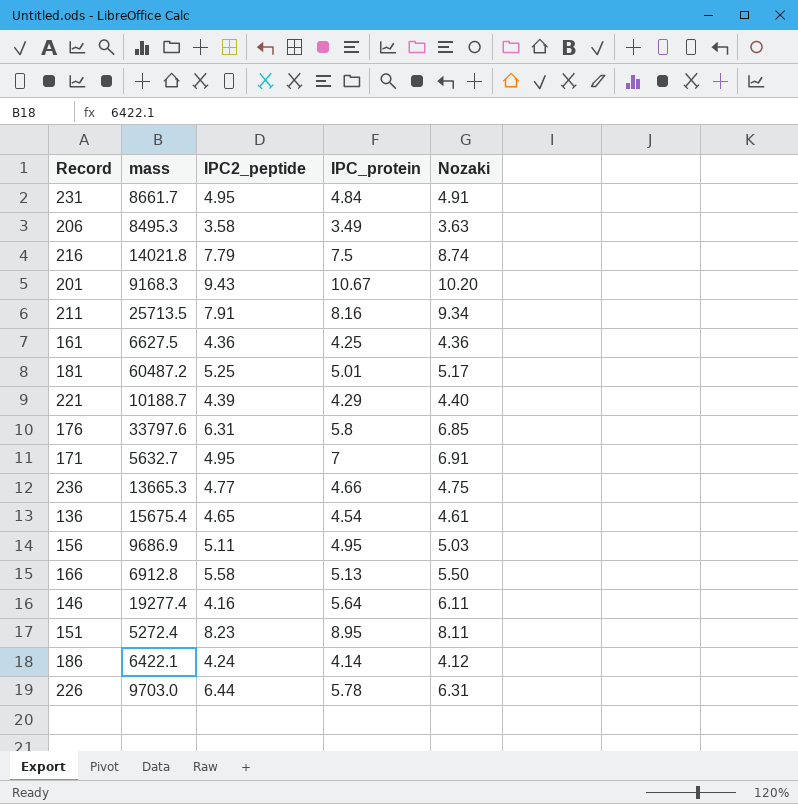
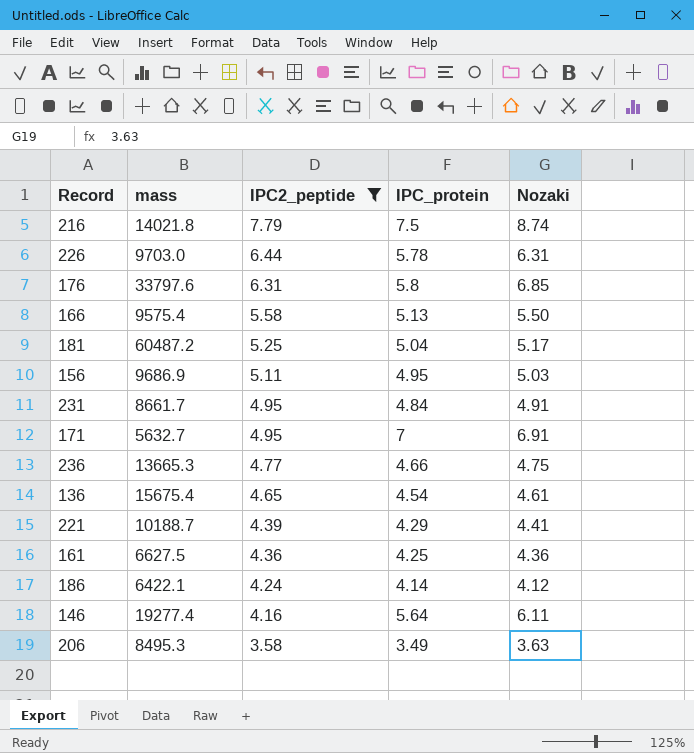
filter: none -> IPC2_peptide <= 7.79
row order: none -> IPC2_peptide descending
166 | mass: 6912.8 -> 9575.4
181 | IPC_protein: 5.01 -> 5.04
221 | Nozaki: 4.40 -> 4.41

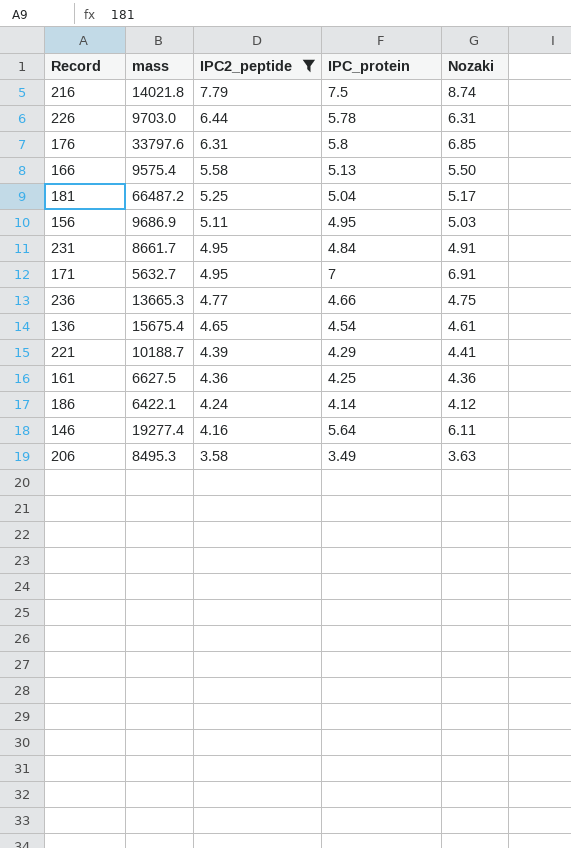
181 | mass: 60487.2 -> 66487.2

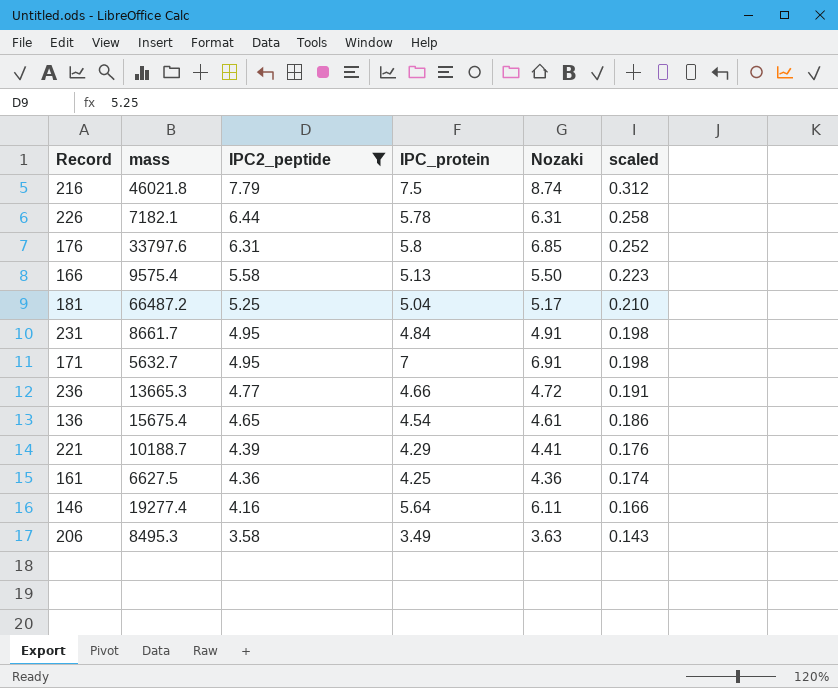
column scaled | formula: none -> [IPC2_peptide] * 0.04
row 156: 9686.9 | 5.11 | 4.95 | 5.03 -> none
row 186: 6422.1 | 4.24 | 4.14 | 4.12 -> none
216 | mass: 14021.8 -> 46021.8
226 | mass: 9703.0 -> 7182.1
236 | Nozaki: 4.75 -> 4.72

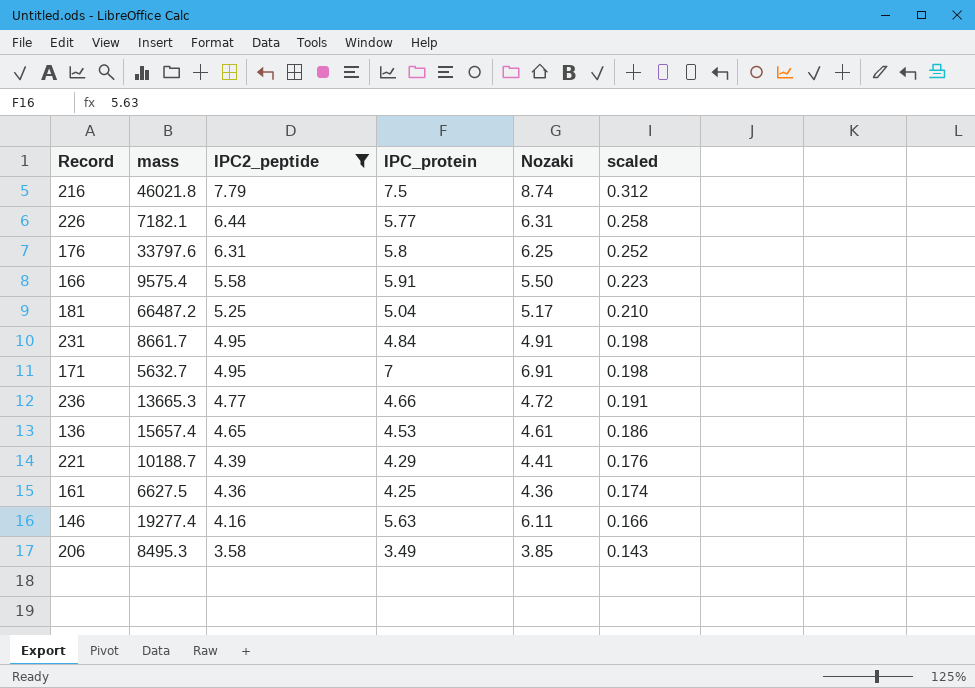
226 | IPC_protein: 5.78 -> 5.77
176 | Nozaki: 6.85 -> 6.25
166 | IPC_protein: 5.13 -> 5.91
136 | mass: 15675.4 -> 15657.4
136 | IPC_protein: 4.54 -> 4.53
146 | IPC_protein: 5.64 -> 5.63
206 | Nozaki: 3.63 -> 3.85

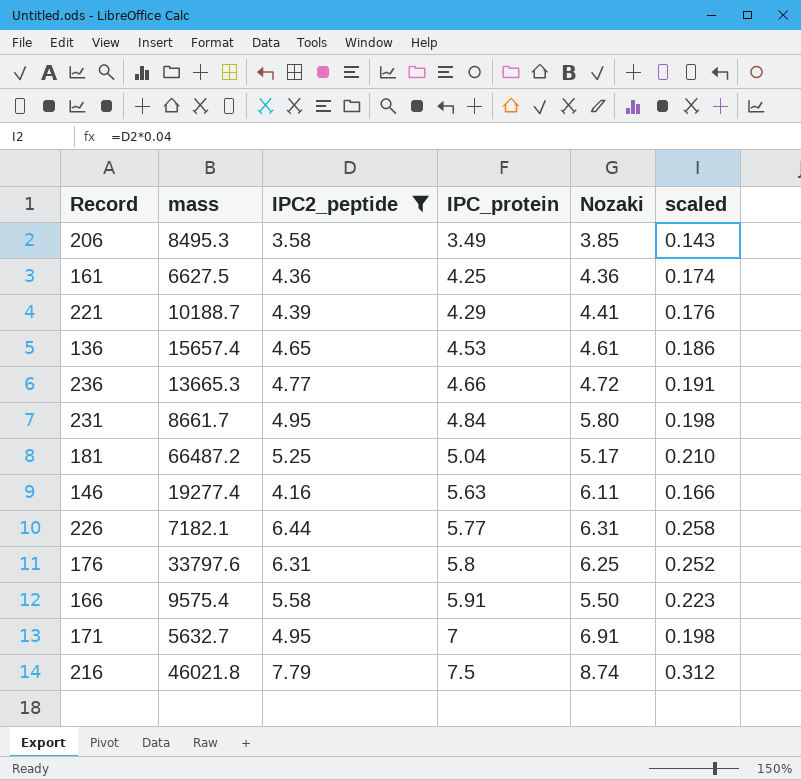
row order: IPC2_peptide descending -> IPC_protein ascending
231 | Nozaki: 4.91 -> 5.80

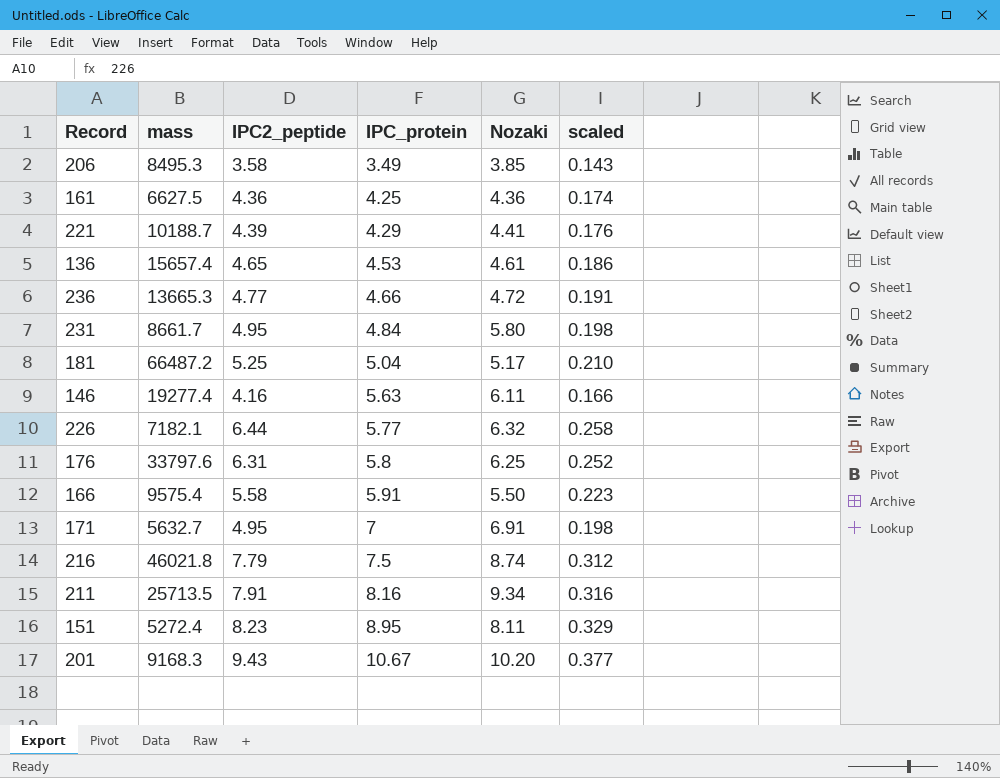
filter: IPC2_peptide <= 7.79 -> none
226 | Nozaki: 6.31 -> 6.32

